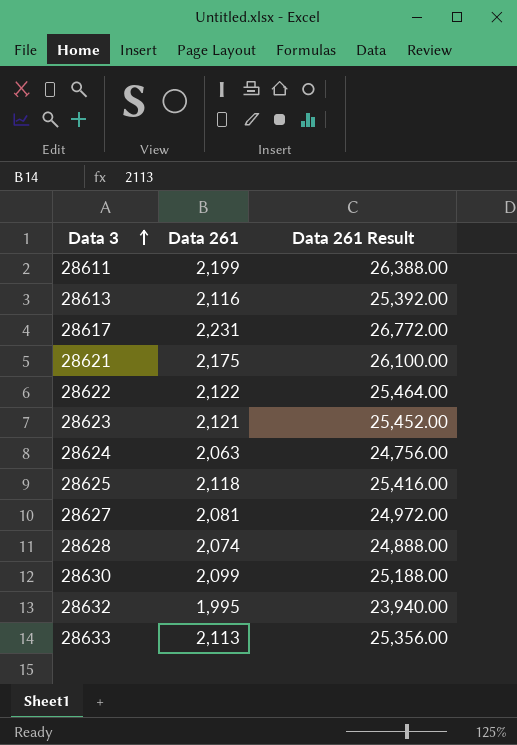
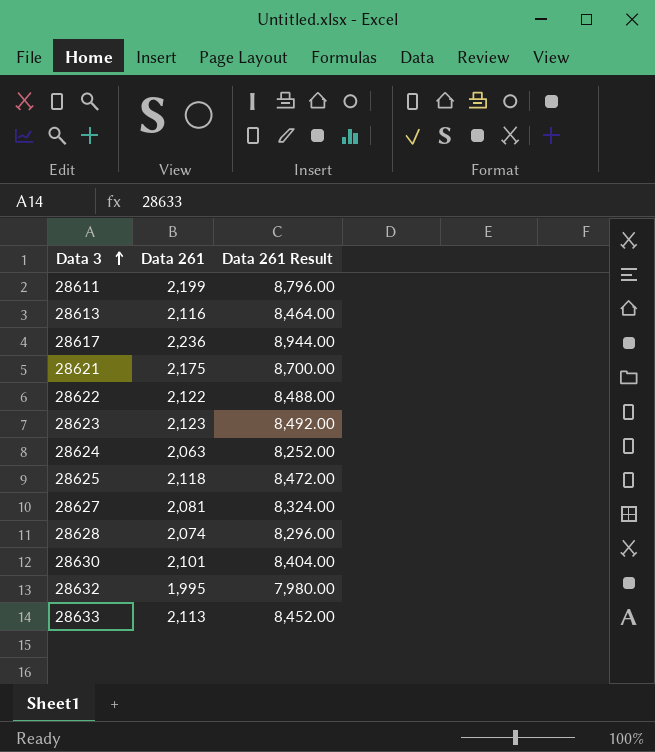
column Data 261 Result | formula: [Data 261] * 12 -> [Data 261] * 4
28617 | Data 261: 2,231 -> 2,236
28623 | Data 261: 2,121 -> 2,123
28630 | Data 261: 2,099 -> 2,101

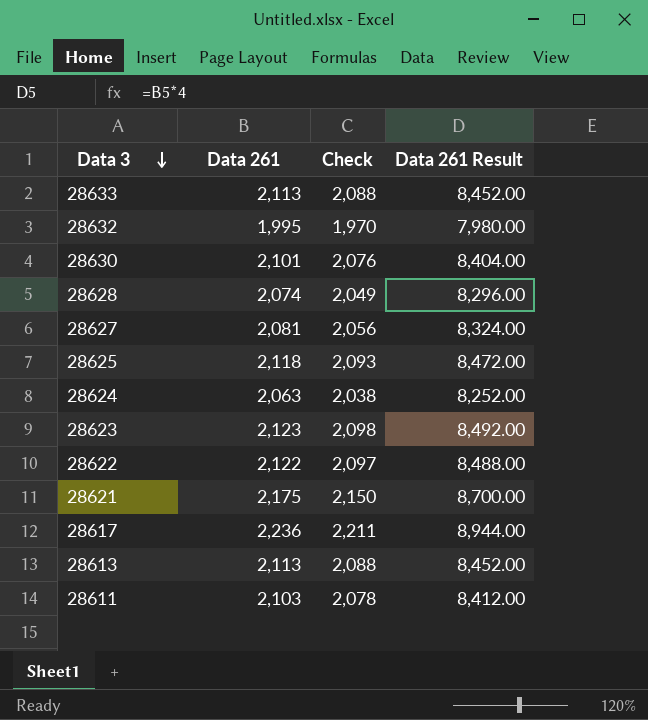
row order: Data 3 ascending -> Data 3 descending
column Check | formula: none -> [Data 261] - 25
28613 | Data 261: 2,116 -> 2,113
28613 | Data 261 Result: 8,464.00 -> 8,452.00
28611 | Data 261: 2,199 -> 2,103
28611 | Data 261 Result: 8,796.00 -> 8,412.00

